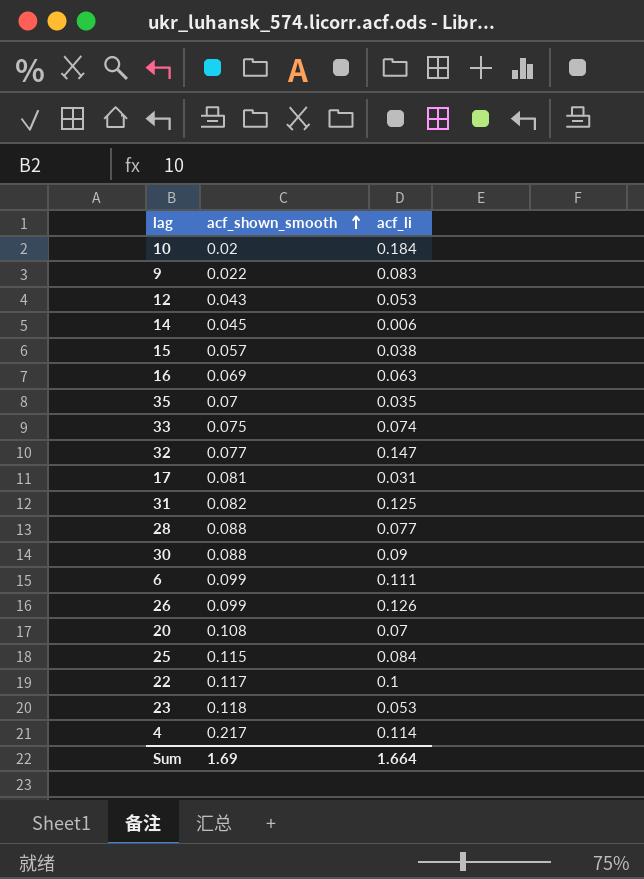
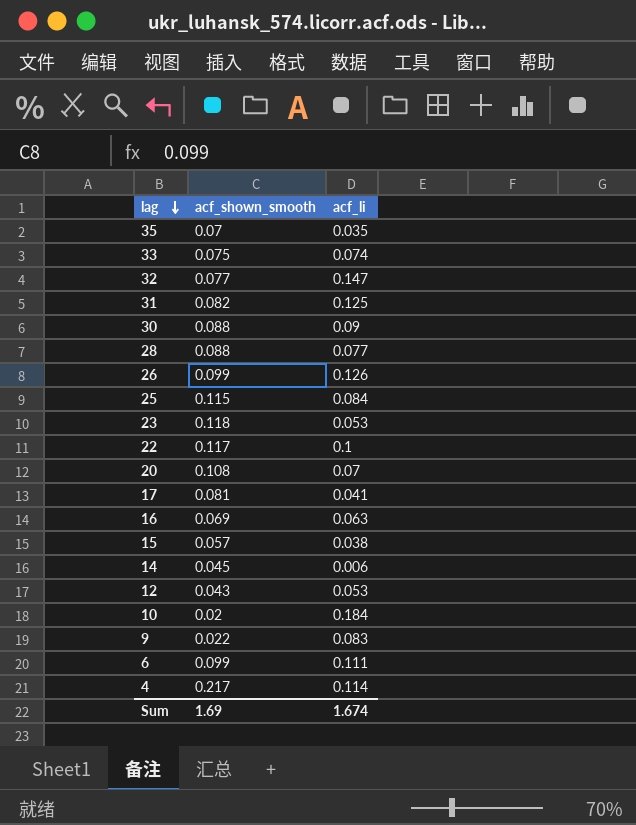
row order: acf_shown_smooth ascending -> lag descending
17 | acf_li: 0.031 -> 0.041
Sum | acf_li: 1.664 -> 1.674

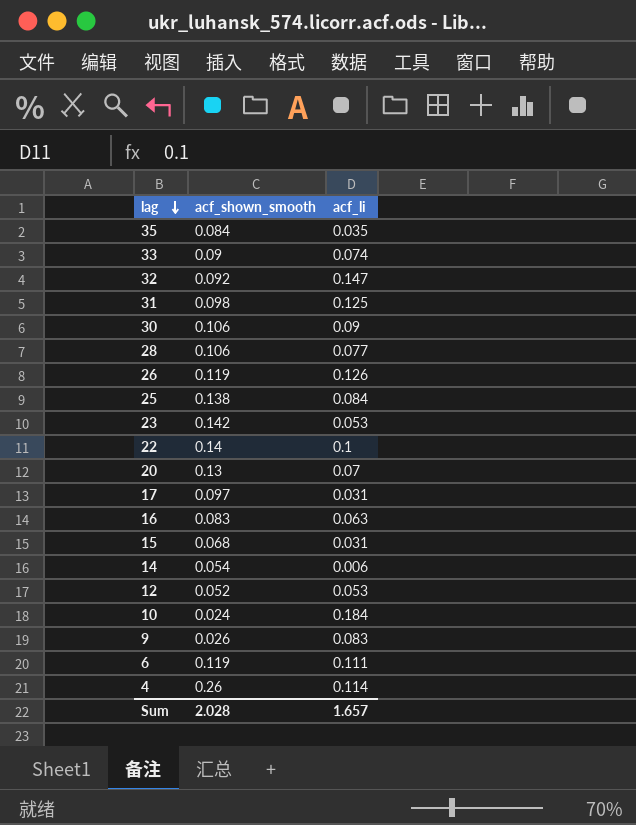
35 | acf_shown_smooth: 0.07 -> 0.084
33 | acf_shown_smooth: 0.075 -> 0.09
32 | acf_shown_smooth: 0.077 -> 0.092
31 | acf_shown_smooth: 0.082 -> 0.098
30 | acf_shown_smooth: 0.088 -> 0.106
28 | acf_shown_smooth: 0.088 -> 0.106
26 | acf_shown_smooth: 0.099 -> 0.119
25 | acf_shown_smooth: 0.115 -> 0.138
23 | acf_shown_smooth: 0.118 -> 0.142
22 | acf_shown_smooth: 0.117 -> 0.14
20 | acf_shown_smooth: 0.108 -> 0.13
17 | acf_shown_smooth: 0.081 -> 0.097
17 | acf_li: 0.041 -> 0.031
16 | acf_shown_smooth: 0.069 -> 0.083
15 | acf_shown_smooth: 0.057 -> 0.068
15 | acf_li: 0.038 -> 0.031
14 | acf_shown_smooth: 0.045 -> 0.054
12 | acf_shown_smooth: 0.043 -> 0.052
10 | acf_shown_smooth: 0.02 -> 0.024
9 | acf_shown_smooth: 0.022 -> 0.026
6 | acf_shown_smooth: 0.099 -> 0.119
4 | acf_shown_smooth: 0.217 -> 0.26
Sum | acf_shown_smooth: 1.69 -> 2.028
Sum | acf_li: 1.674 -> 1.657

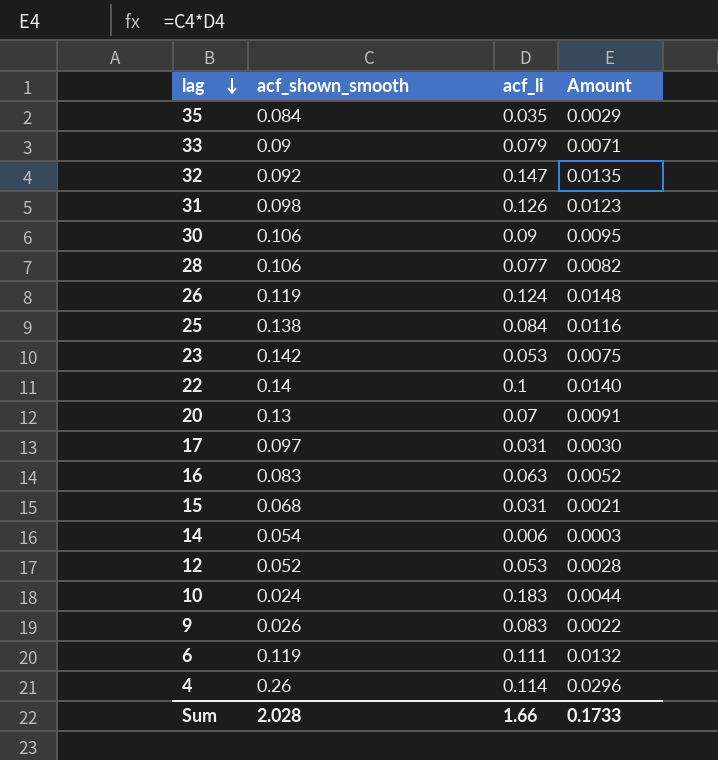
column Amount | formula: none -> [acf_shown_smooth] * [acf_li]
33 | acf_li: 0.074 -> 0.079
31 | acf_li: 0.125 -> 0.126
26 | acf_li: 0.126 -> 0.124
10 | acf_li: 0.184 -> 0.183
Sum | acf_li: 1.657 -> 1.66

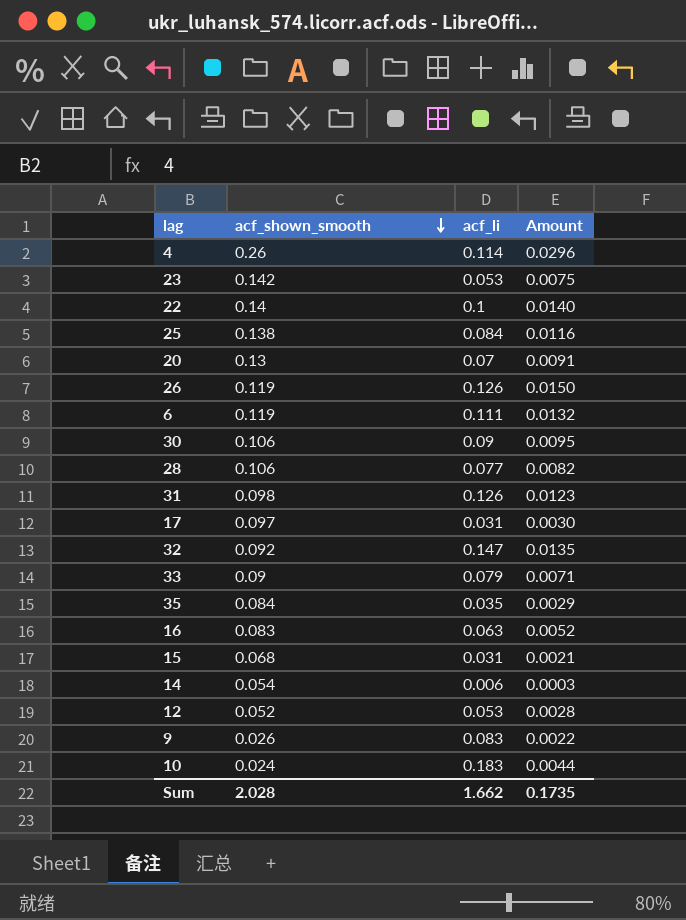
row order: lag descending -> acf_shown_smooth descending
26 | acf_li: 0.124 -> 0.126
26 | Amount: 0.0148 -> 0.0150
Sum | acf_li: 1.66 -> 1.662
Sum | Amount: 0.1733 -> 0.1735

